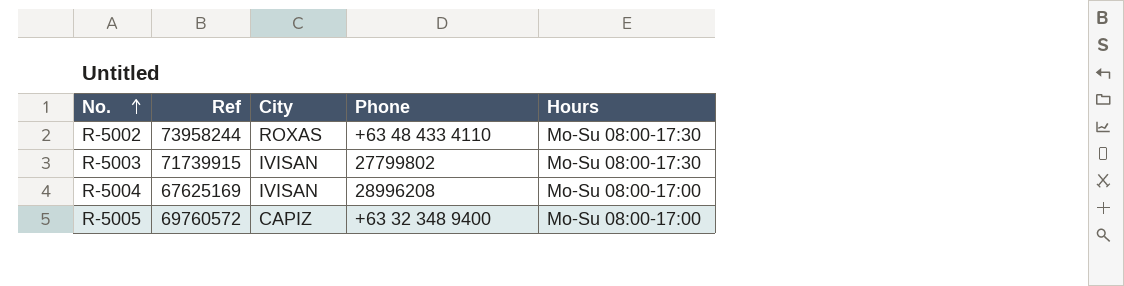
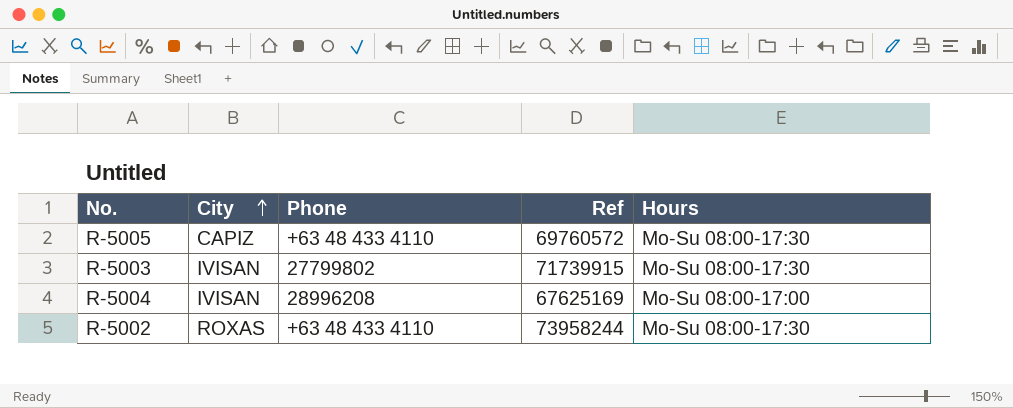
row order: No. ascending -> City ascending
column Ref | position: 2 -> 4
R-5005 | Phone: +63 32 348 9400 -> +63 48 433 4110
R-5005 | Hours: Mo-Su 08:00-17:00 -> Mo-Su 08:00-17:30

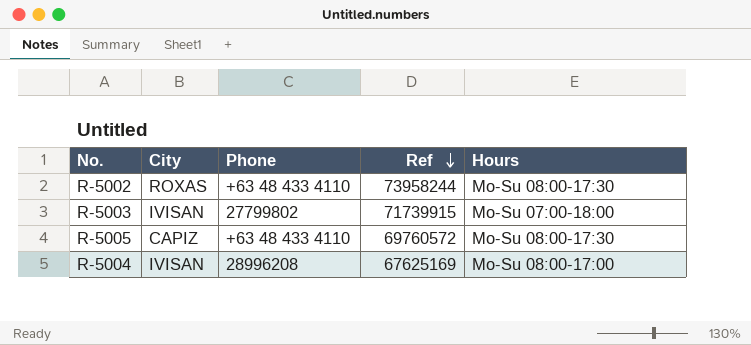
row order: City ascending -> Ref descending
R-5003 | Hours: Mo-Su 08:00-17:30 -> Mo-Su 07:00-18:00

